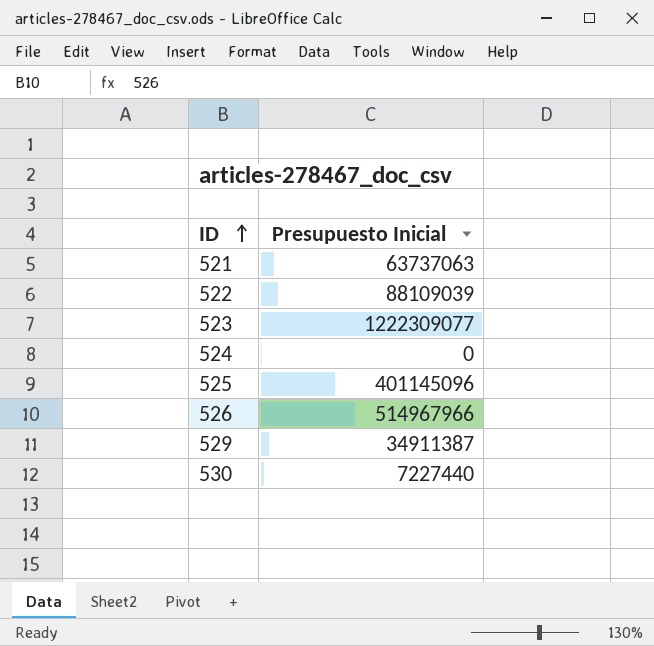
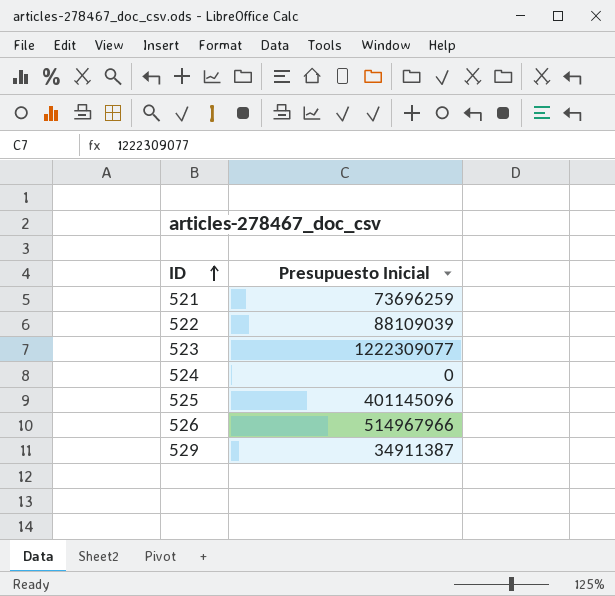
row 530: 7227440 -> none
521 | Presupuesto Inicial: 63737063 -> 73696259

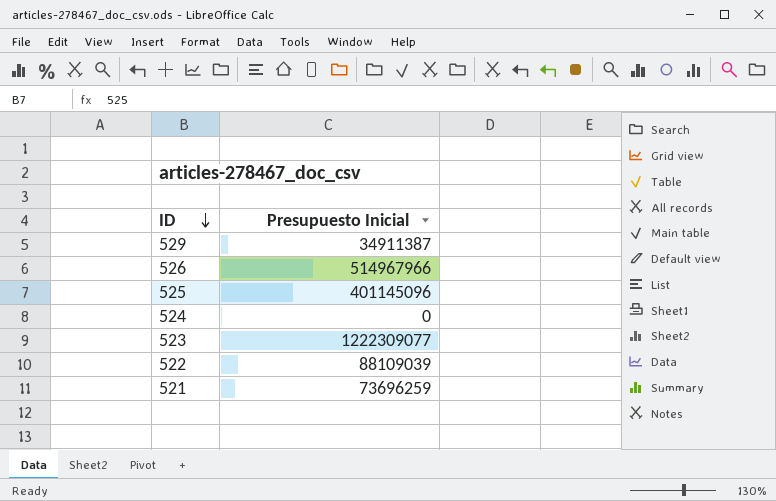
row order: ID ascending -> ID descending

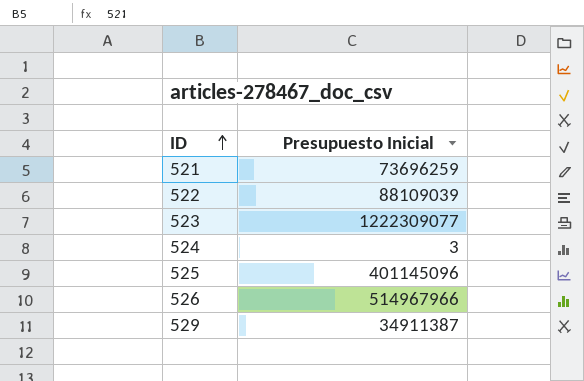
row order: ID descending -> ID ascending
524 | Presupuesto Inicial: 0 -> 3

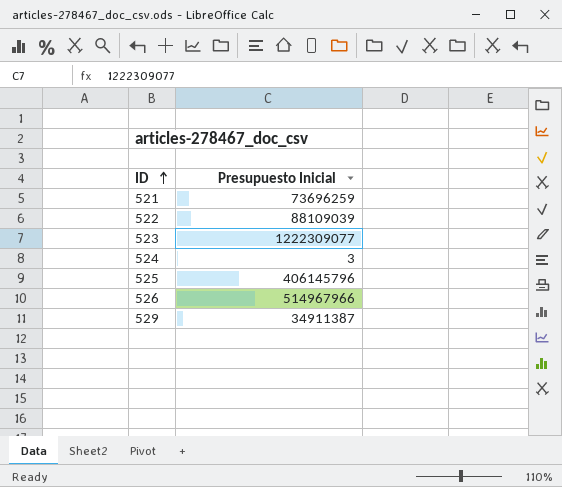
525 | Presupuesto Inicial: 401145096 -> 406145796

